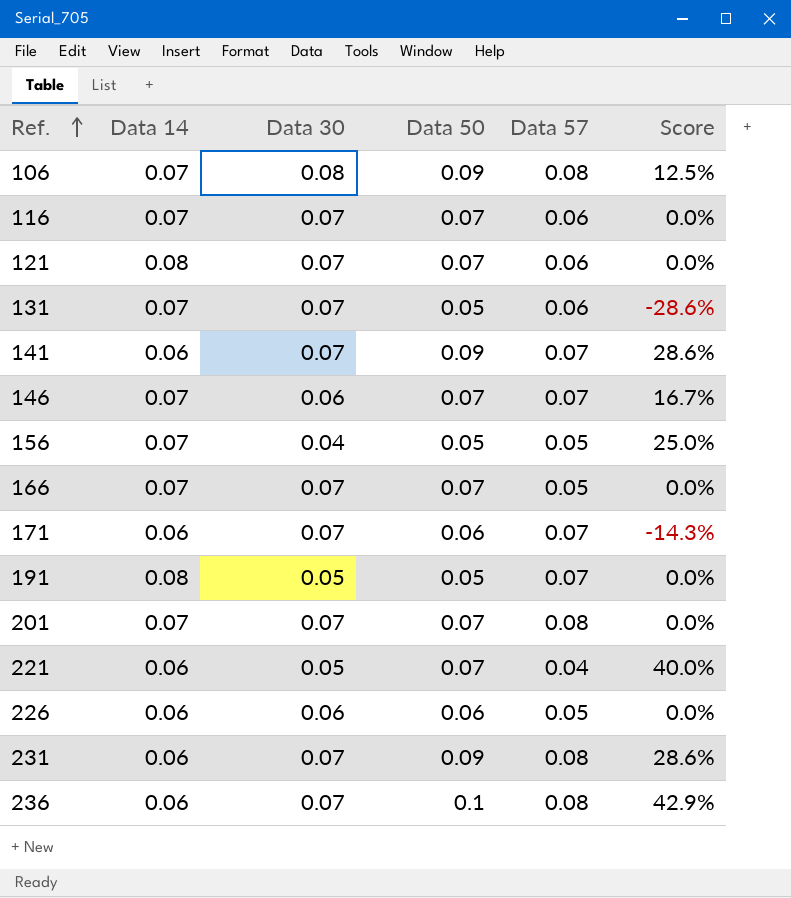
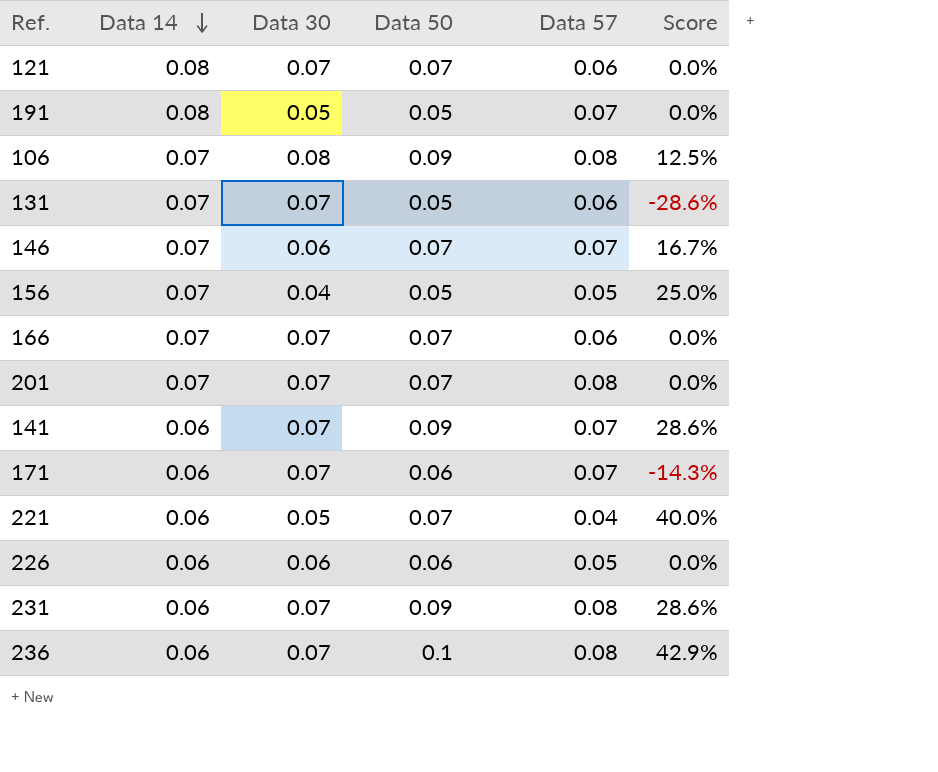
row order: Ref. ascending -> Data 14 descending
row 116: 0.07 | 0.07 | 0.07 | 0.06 | 0.0% -> none
166 | Data 57: 0.05 -> 0.06

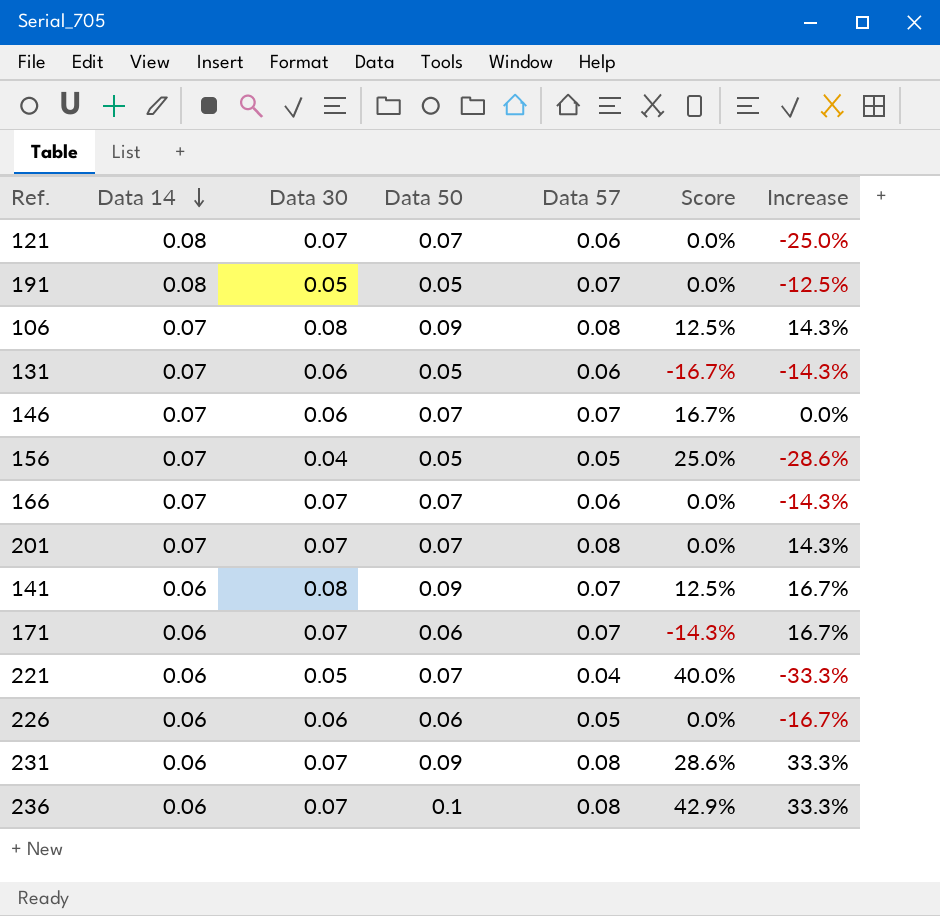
column Increase | formula: none -> ([Data 57] - [Data 14]) / [Data 14]
131 | Data 30: 0.07 -> 0.06
131 | Score: -28.6% -> -16.7%
141 | Data 30: 0.07 -> 0.08
141 | Score: 28.6% -> 12.5%

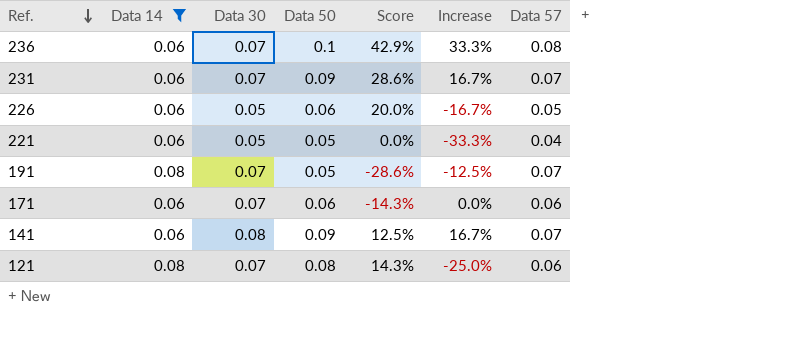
filter: none -> Data 14 != 0.07
row order: Data 14 descending -> Ref. descending
column Data 57 | position: 5 -> 7
231 | Increase: 33.3% -> 16.7%
231 | Data 57: 0.08 -> 0.07
226 | Data 30: 0.06 -> 0.05
226 | Score: 0.0% -> 20.0%
221 | Data 50: 0.07 -> 0.05
221 | Score: 40.0% -> 0.0%
191 | Data 30: 0.05 -> 0.07
191 | Score: 0.0% -> -28.6%
171 | Increase: 16.7% -> 0.0%
171 | Data 57: 0.07 -> 0.06
121 | Data 50: 0.07 -> 0.08
121 | Score: 0.0% -> 14.3%

